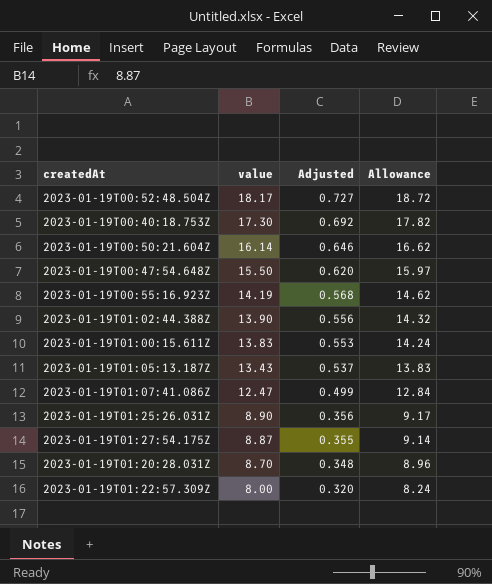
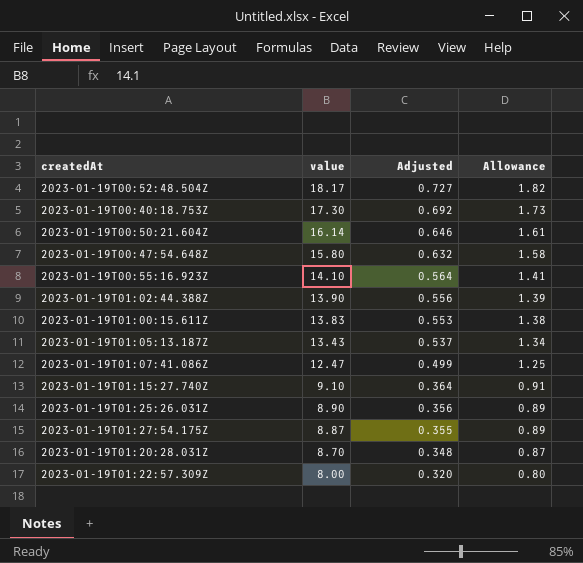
column Allowance | formula: [value] * 1.03 -> [value] * 0.1
2023-01-19T00:47:54.648Z | value: 15.50 -> 15.80
2023-01-19T00:47:54.648Z | Adjusted: 0.620 -> 0.632
2023-01-19T00:55:16.923Z | value: 14.19 -> 14.10
2023-01-19T00:55:16.923Z | Adjusted: 0.568 -> 0.564
row 2023-01-19T01:15:27.740Z: none -> 9.10 | 0.364 | 0.91

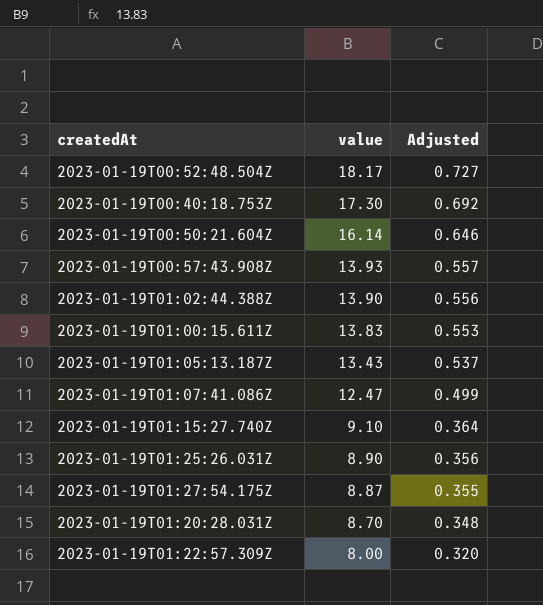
column Allowance | formula: [value] * 0.1 -> none
row 2023-01-19T00:47:54.648Z: 15.80 | 0.632 | 1.58 -> none
row 2023-01-19T00:55:16.923Z: 14.10 | 0.564 | 1.41 -> none
row 2023-01-19T00:57:43.908Z: none -> 13.93 | 0.557

